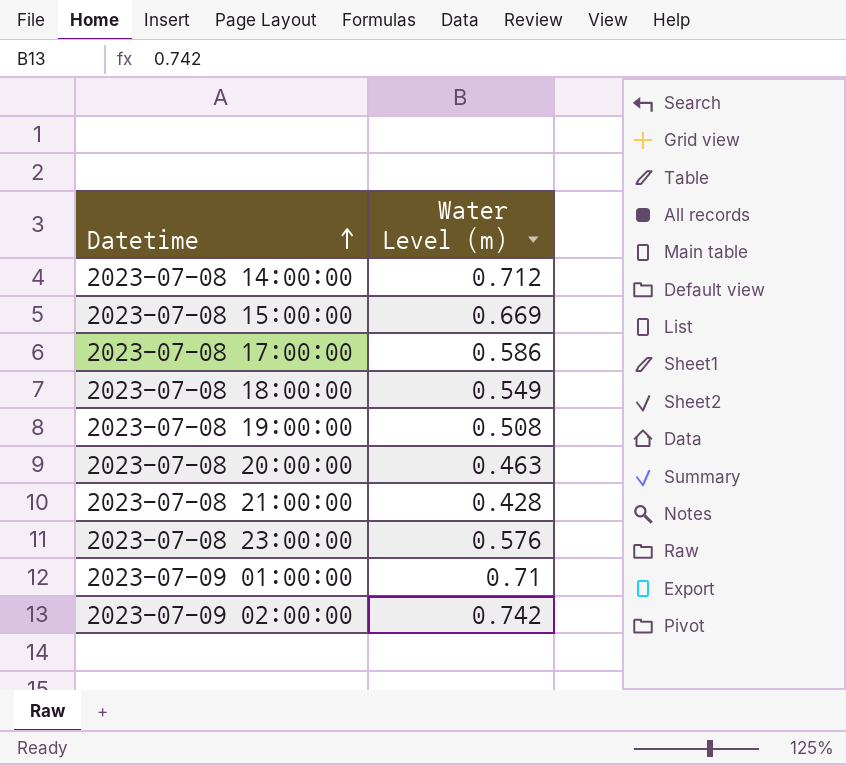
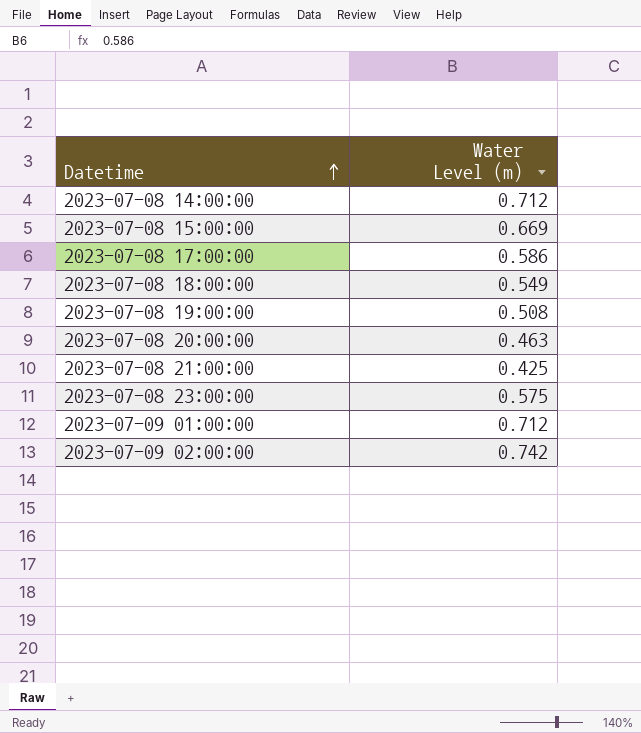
2023-07-08 21:00:00 | Water Level (m): 0.428 -> 0.425
2023-07-08 23:00:00 | Water Level (m): 0.576 -> 0.575
2023-07-09 01:00:00 | Water Level (m): 0.71 -> 0.712

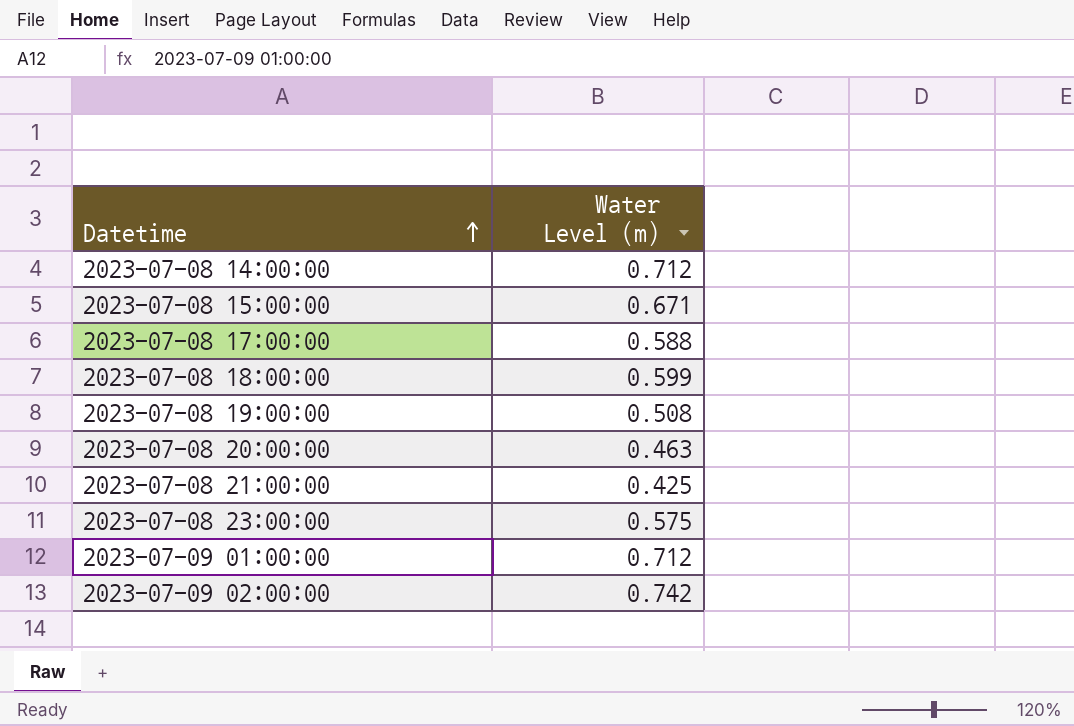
2023-07-08 15:00:00 | Water Level (m): 0.669 -> 0.671
2023-07-08 17:00:00 | Water Level (m): 0.586 -> 0.588
2023-07-08 18:00:00 | Water Level (m): 0.549 -> 0.599

